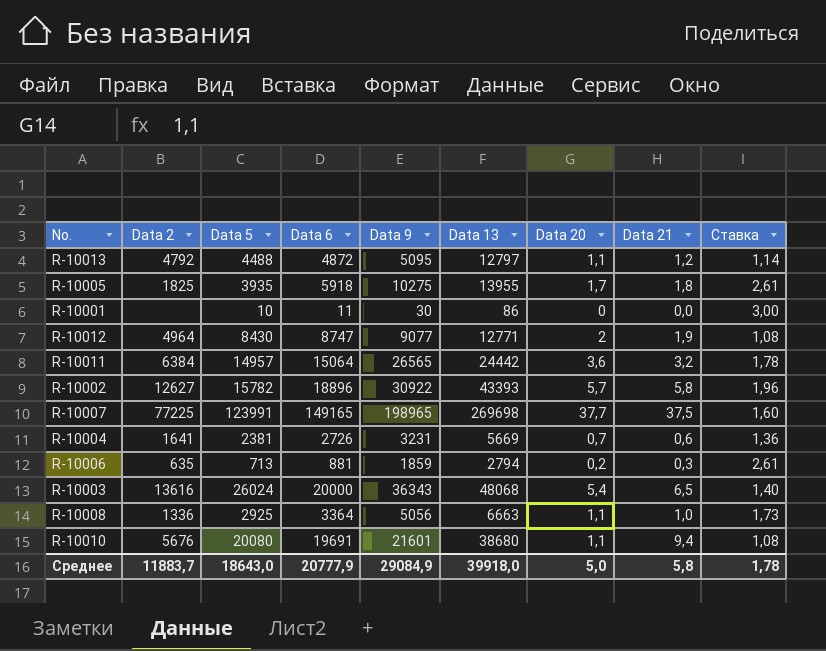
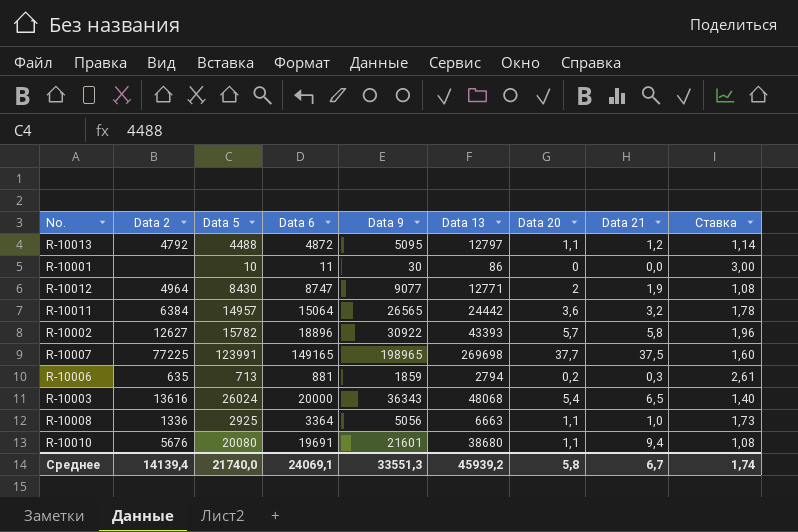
row R-10005: 1825 | 3935 | 5918 | 10275 | 13955 | 1,7 | 1,8 | 2,61 -> none
row R-10004: 1641 | 2381 | 2726 | 3231 | 5669 | 0,7 | 0,6 | 1,36 -> none
Среднее | Data 2: 11883,7 -> 14139,4
Среднее | Data 5: 18643,0 -> 21740,0
Среднее | Data 6: 20777,9 -> 24069,1
Среднее | Data 9: 29084,9 -> 33551,3
Среднее | Data 13: 39918,0 -> 45939,2
Среднее | Data 20: 5,0 -> 5,8
Среднее | Data 21: 5,8 -> 6,7
Среднее | Ставка: 1,78 -> 1,74

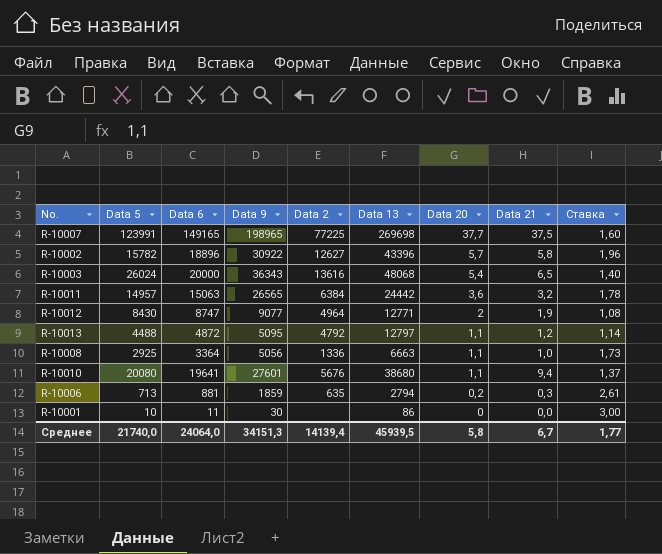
row order: none -> Data 20 descending
column Data 2 | position: 2 -> 5
R-10002 | Data 13: 43393 -> 43396
R-10011 | Data 6: 15064 -> 15063
R-10010 | Data 6: 19691 -> 19641
R-10010 | Data 9: 21601 -> 27601
R-10010 | Ставка: 1,08 -> 1,37
Среднее | Data 6: 24069,1 -> 24064,0
Среднее | Data 9: 33551,3 -> 34151,3
Среднее | Data 13: 45939,2 -> 45939,5
Среднее | Ставка: 1,74 -> 1,77

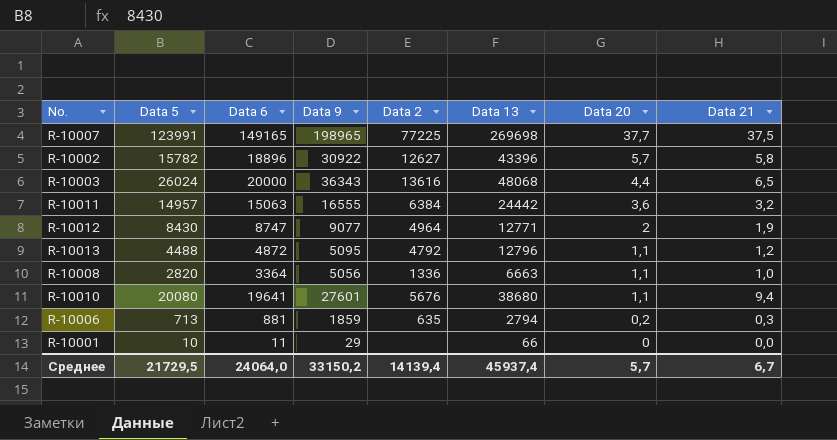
column Ставка | formula: [Data 9] / [Data 5] -> none
R-10003 | Data 20: 5,4 -> 4,4
R-10011 | Data 9: 26565 -> 16555
R-10013 | Data 13: 12797 -> 12796
R-10008 | Data 5: 2925 -> 2820
R-10001 | Data 9: 30 -> 29
R-10001 | Data 13: 86 -> 66
Среднее | Data 5: 21740,0 -> 21729,5
Среднее | Data 9: 34151,3 -> 33150,2
Среднее | Data 13: 45939,5 -> 45937,4
Среднее | Data 20: 5,8 -> 5,7

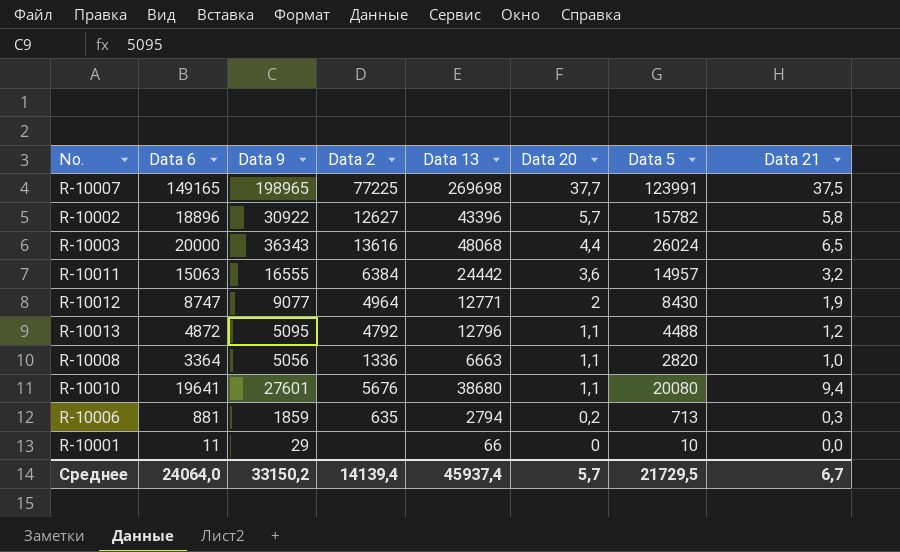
column Data 5 | position: 2 -> 7

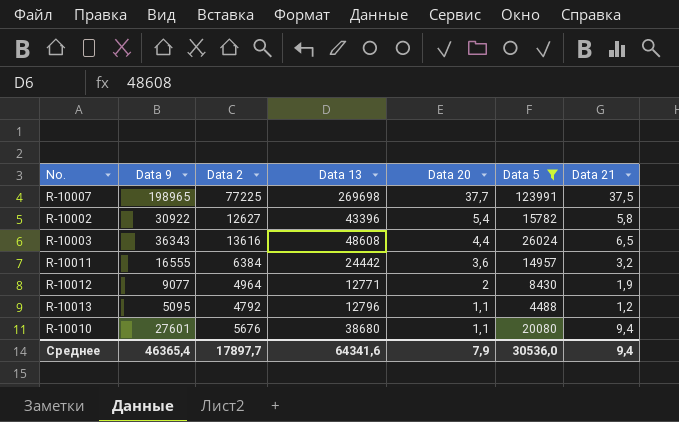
filter: none -> Data 5 >= 4488
column Data 6 | position: 2 -> none
R-10002 | Data 20: 5,7 -> 5,4
R-10003 | Data 13: 48068 -> 48608
Среднее | Data 9: 33150,2 -> 46365,4
Среднее | Data 2: 14139,4 -> 17897,7
Среднее | Data 13: 45937,4 -> 64341,6
Среднее | Data 20: 5,7 -> 7,9
Среднее | Data 5: 21729,5 -> 30536,0
Среднее | Data 21: 6,7 -> 9,4

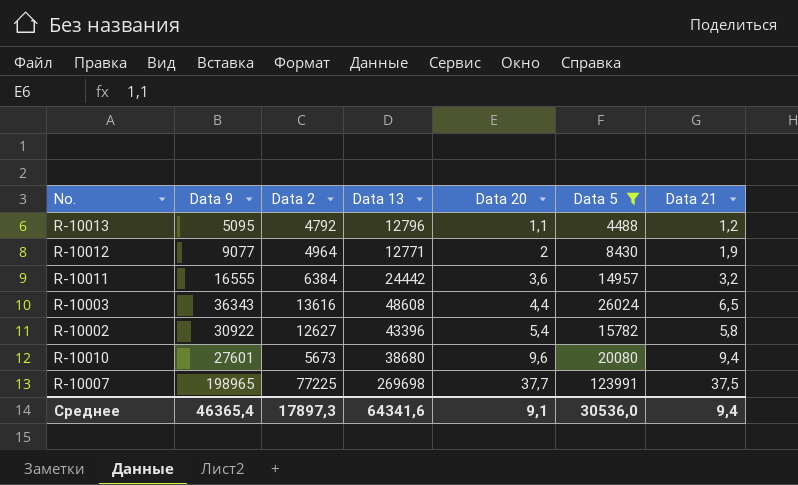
row order: Data 20 descending -> Data 20 ascending
R-10010 | Data 2: 5676 -> 5673
R-10010 | Data 20: 1,1 -> 9,6
Среднее | Data 2: 17897,7 -> 17897,3
Среднее | Data 20: 7,9 -> 9,1

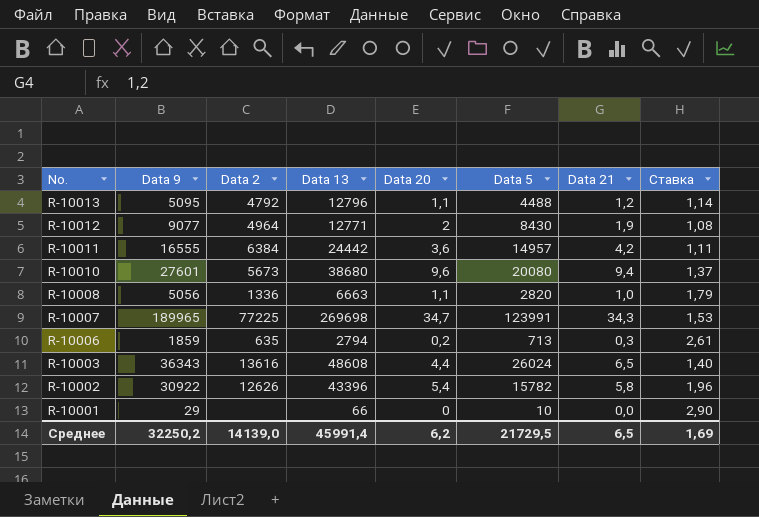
filter: Data 5 >= 4488 -> none
row order: Data 20 ascending -> No. descending
column Ставка | formula: none -> [Data 9] / [Data 5]
R-10011 | Data 21: 3,2 -> 4,2
R-10007 | Data 9: 198965 -> 189965
R-10007 | Data 20: 37,7 -> 34,7
R-10007 | Data 21: 37,5 -> 34,3
R-10002 | Data 2: 12627 -> 12626
Среднее | Data 9: 46365,4 -> 32250,2
Среднее | Data 2: 17897,3 -> 14139,0
Среднее | Data 13: 64341,6 -> 45991,4
Среднее | Data 20: 9,1 -> 6,2
Среднее | Data 5: 30536,0 -> 21729,5
Среднее | Data 21: 9,4 -> 6,5

